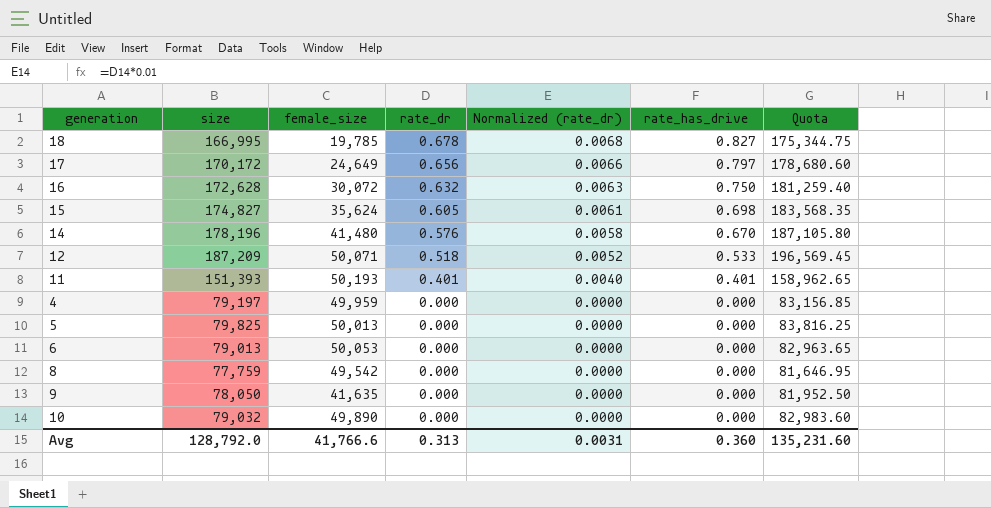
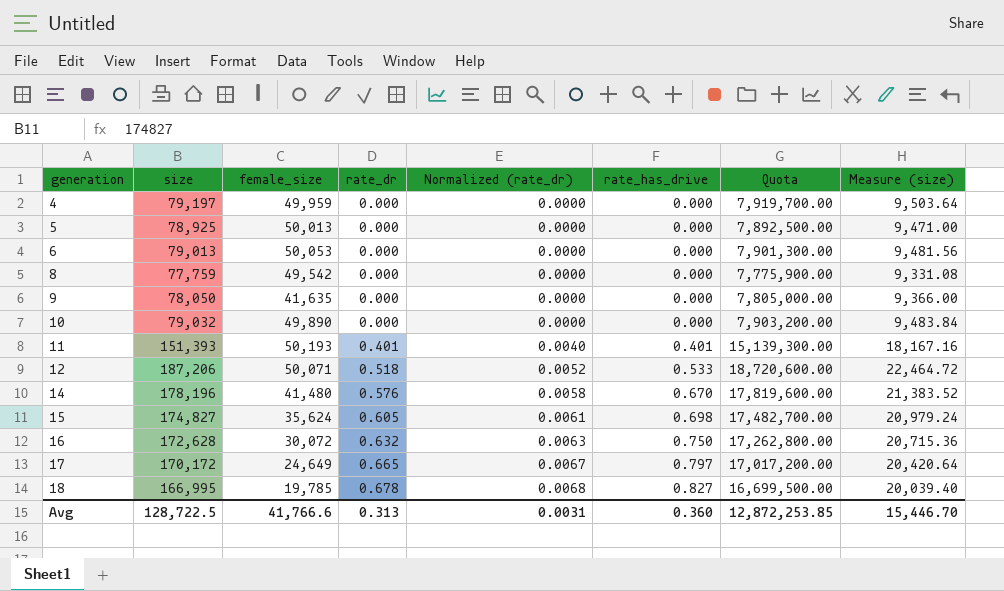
row order: rate_dr descending -> generation ascending
column Quota | formula: [size] * 1.05 -> [size] * 100
column Measure (size) | formula: none -> [size] * 0.12
5 | size: 79,825 -> 78,925
12 | size: 187,209 -> 187,206
17 | rate_dr: 0.656 -> 0.665
17 | Normalized (rate_dr): 0.0066 -> 0.0067
Avg | size: 128,792.0 -> 128,722.5
Avg | Quota: 135,231.60 -> 12,872,253.85

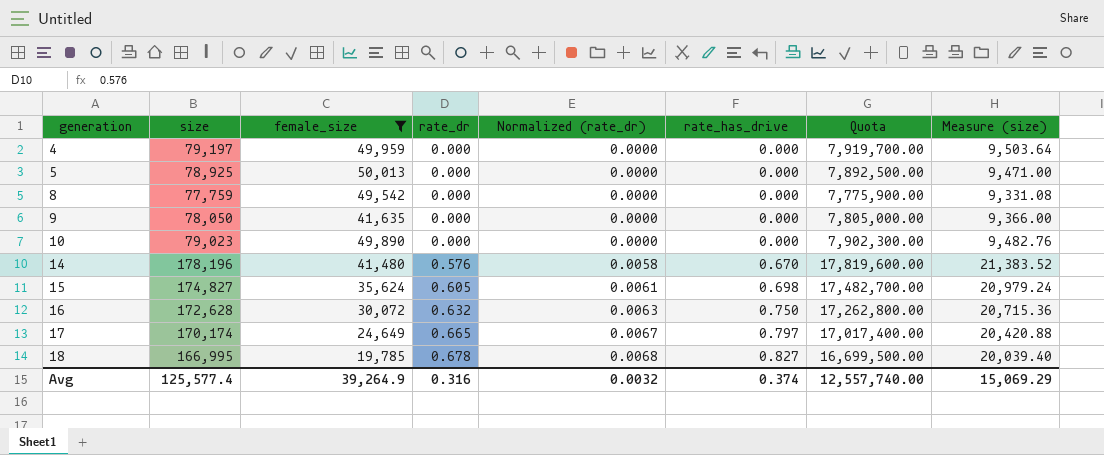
filter: none -> female_size <= 50,013
10 | size: 79,032 -> 79,023
10 | Quota: 7,903,200.00 -> 7,902,300.00
10 | Measure (size): 9,483.84 -> 9,482.76
17 | size: 170,172 -> 170,174
17 | Quota: 17,017,200.00 -> 17,017,400.00
17 | Measure (size): 20,420.64 -> 20,420.88
Avg | size: 128,722.5 -> 125,577.4
Avg | female_size: 41,766.6 -> 39,264.9
Avg | rate_dr: 0.313 -> 0.316
Avg | Normalized (rate_dr): 0.0031 -> 0.0032
Avg | rate_has_drive: 0.360 -> 0.374
Avg | Quota: 12,872,253.85 -> 12,557,740.00
Avg | Measure (size): 15,446.70 -> 15,069.29

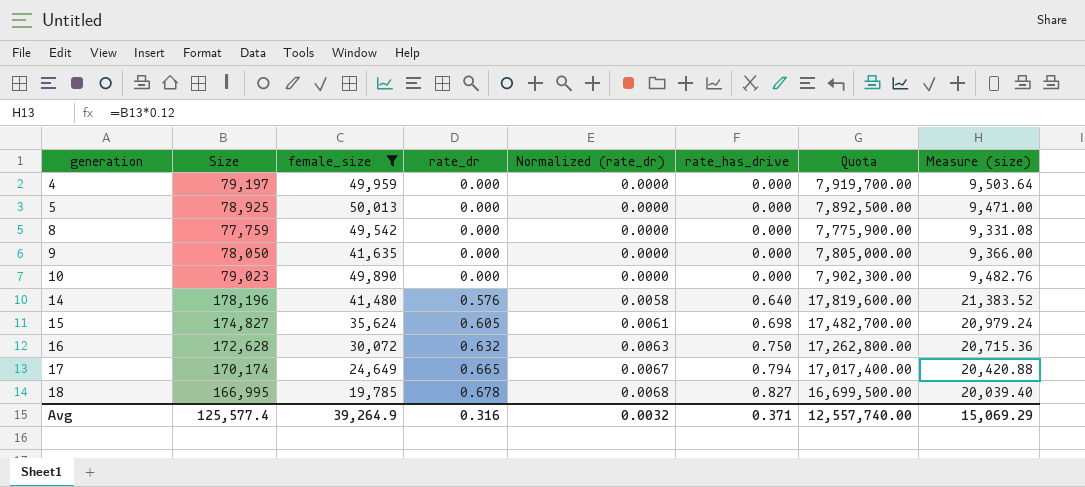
column name: size -> Size
14 | rate_has_drive: 0.670 -> 0.640
17 | rate_has_drive: 0.797 -> 0.794
Avg | rate_has_drive: 0.374 -> 0.371

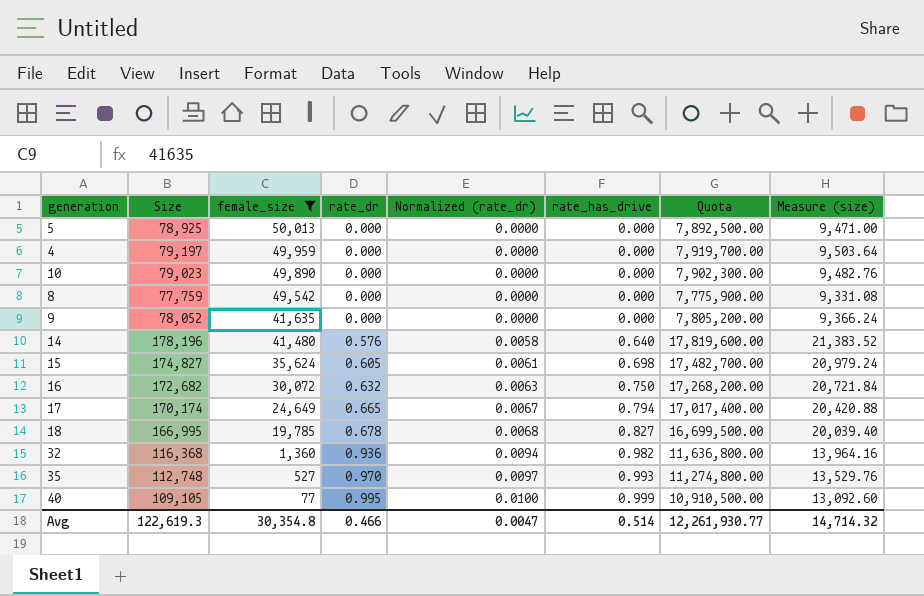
row order: generation ascending -> female_size descending
9 | Size: 78,050 -> 78,052
9 | Quota: 7,805,000.00 -> 7,805,200.00
9 | Measure (size): 9,366.00 -> 9,366.24
16 | Size: 172,628 -> 172,682
16 | Quota: 17,262,800.00 -> 17,268,200.00
16 | Measure (size): 20,715.36 -> 20,721.84
row 32: none -> 116,368 | 1,360 | 0.936 | 0.0094 | 0.982 | 11,636,800.00 | 13,964.16
row 35: none -> 112,748 | 527 | 0.970 | 0.0097 | 0.993 | 11,274,800.00 | 13,529.76
row 40: none -> 109,105 | 77 | 0.995 | 0.0100 | 0.999 | 10,910,500.00 | 13,092.60
Avg | Size: 125,577.4 -> 122,619.3
Avg | female_size: 39,264.9 -> 30,354.8
Avg | rate_dr: 0.316 -> 0.466
Avg | Normalized (rate_dr): 0.0032 -> 0.0047
Avg | rate_has_drive: 0.371 -> 0.514
Avg | Quota: 12,557,740.00 -> 12,261,930.77
Avg | Measure (size): 15,069.29 -> 14,714.32

